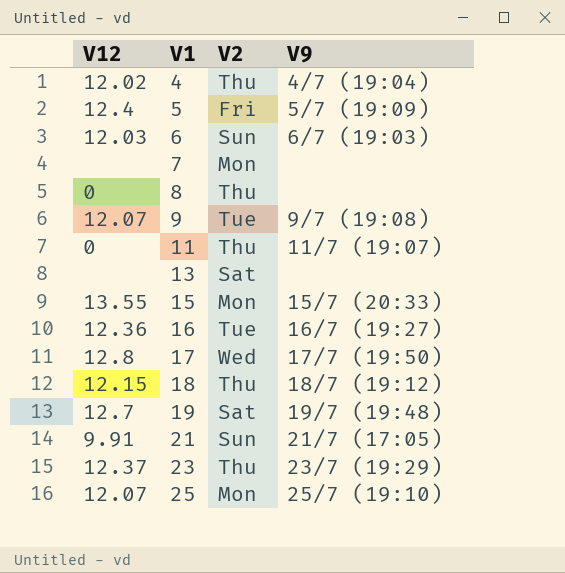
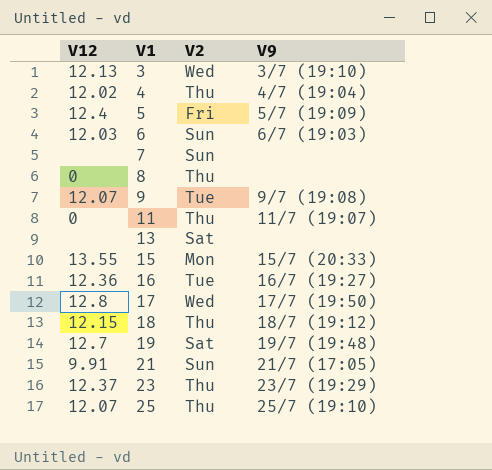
row 3: none -> 12.13 | Wed | 3/7 (19:10)
7 | V2: Mon -> Sun
25 | V2: Mon -> Thu

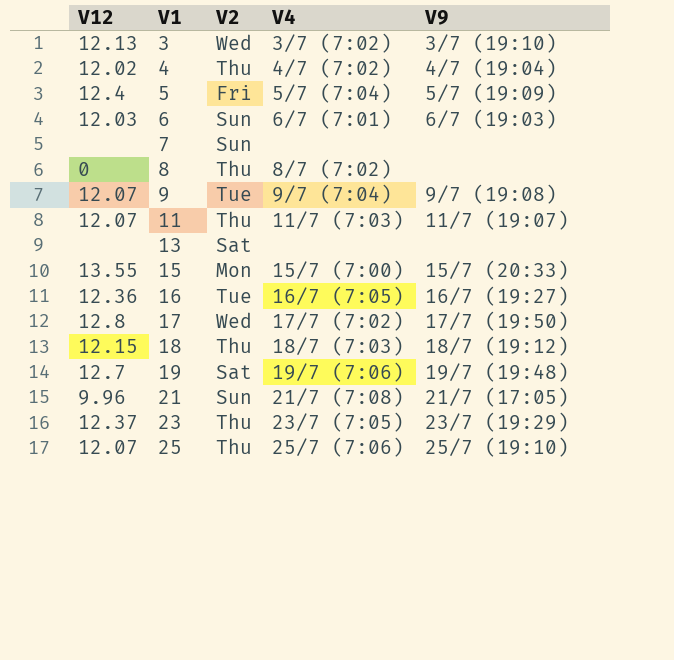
column V4 | position: none -> 4
11 | V12: 0 -> 12.07
21 | V12: 9.91 -> 9.96

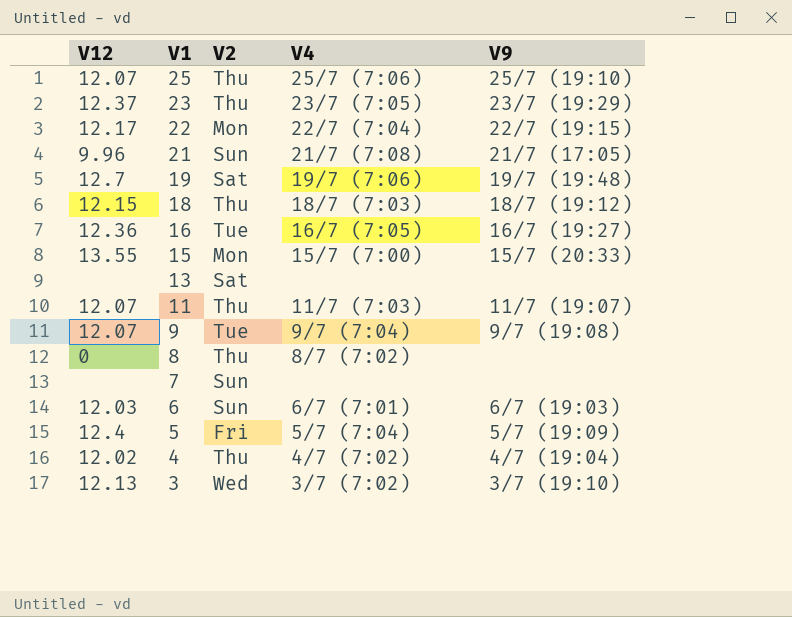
row order: V1 ascending -> V1 descending
row 17: 12.8 | Wed | 17/7 (7:02) | 17/7 (19:50) -> none
row 22: none -> 12.17 | Mon | 22/7 (7:04) | 22/7 (19:15)

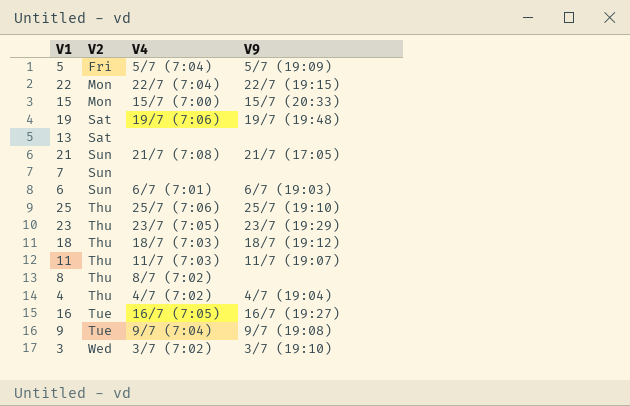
row order: V1 descending -> V2 ascending
column V12 | position: 1 -> none

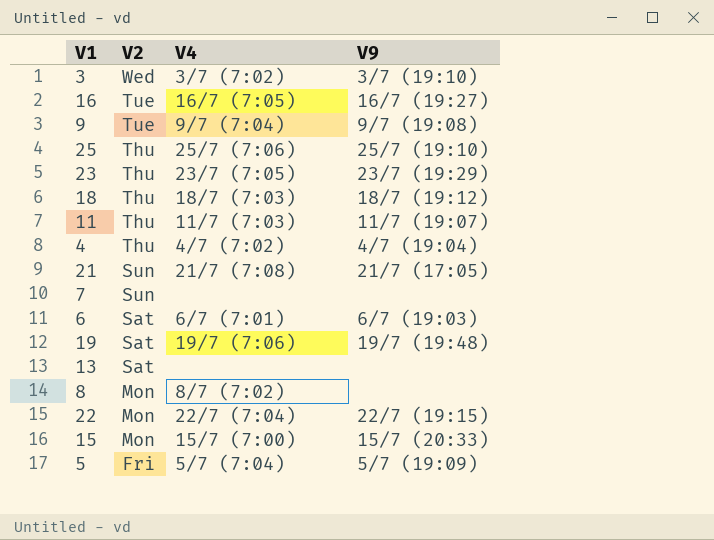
row order: V2 ascending -> V2 descending
6 | V2: Sun -> Sat
8 | V2: Thu -> Mon

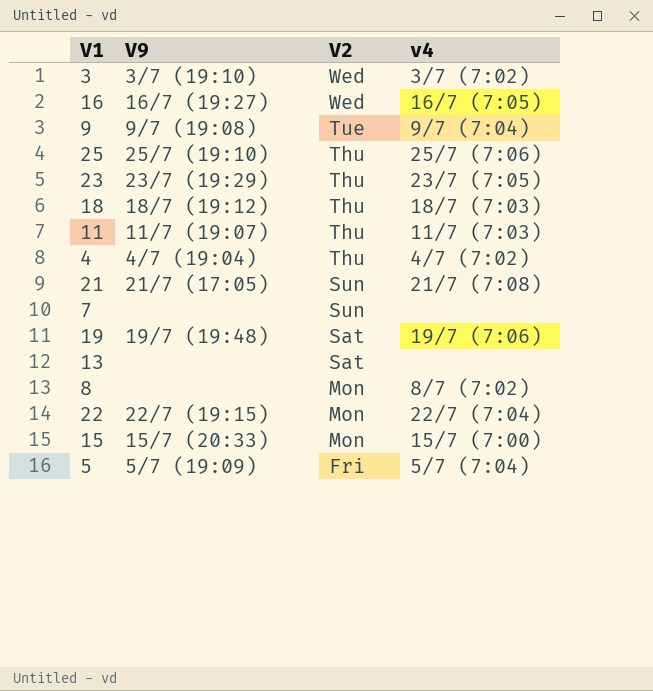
column V9 | position: 4 -> 2
column name: V4 -> v4
row 6: Sat | 6/7 (7:01) | 6/7 (19:03) -> none
16 | V2: Tue -> Wed

